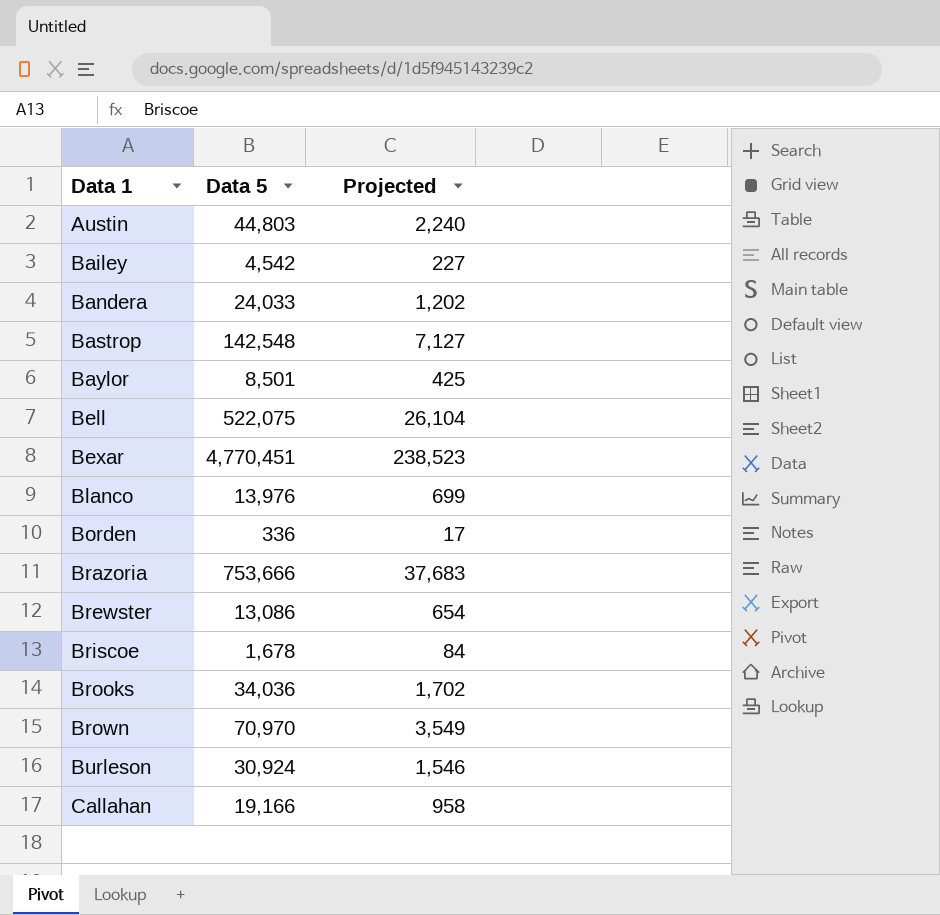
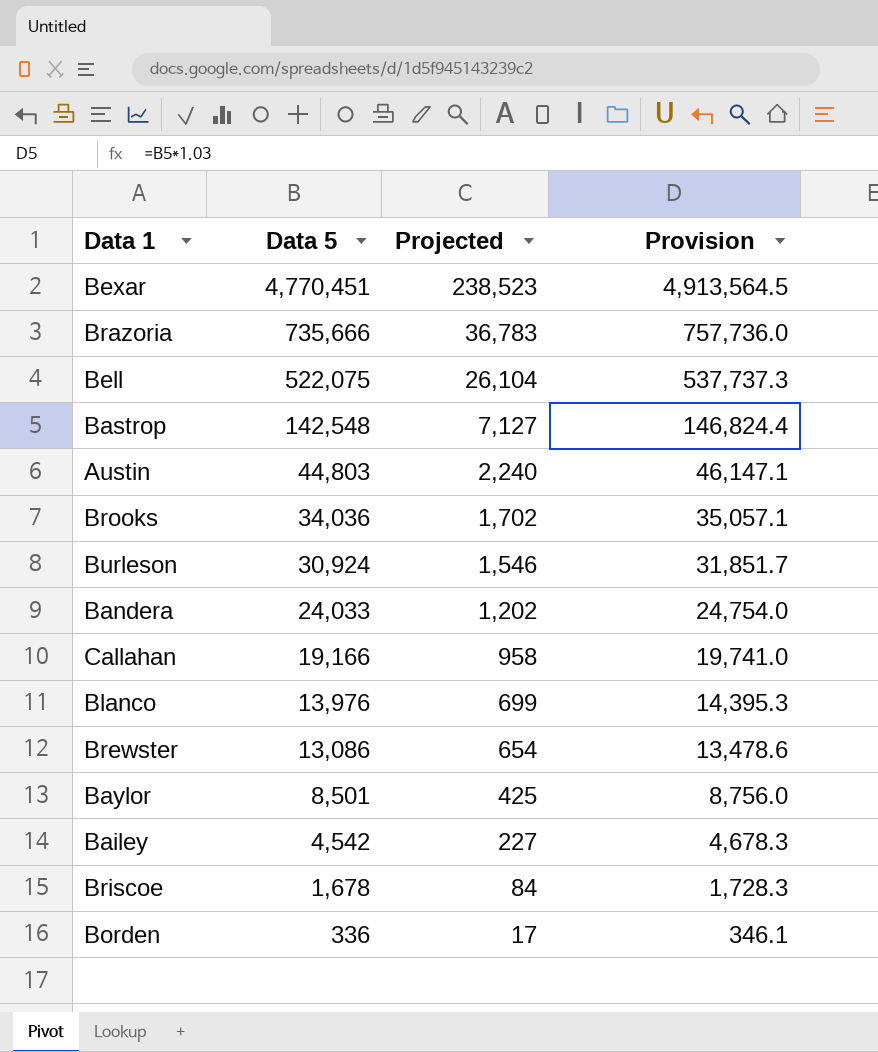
row order: Data 1 ascending -> Data 5 descending
column Provision | formula: none -> [Data 5] * 1.03
row Brown: 70,970 | 3,549 -> none
Brazoria | Data 5: 753,666 -> 735,666
Brazoria | Projected: 37,683 -> 36,783

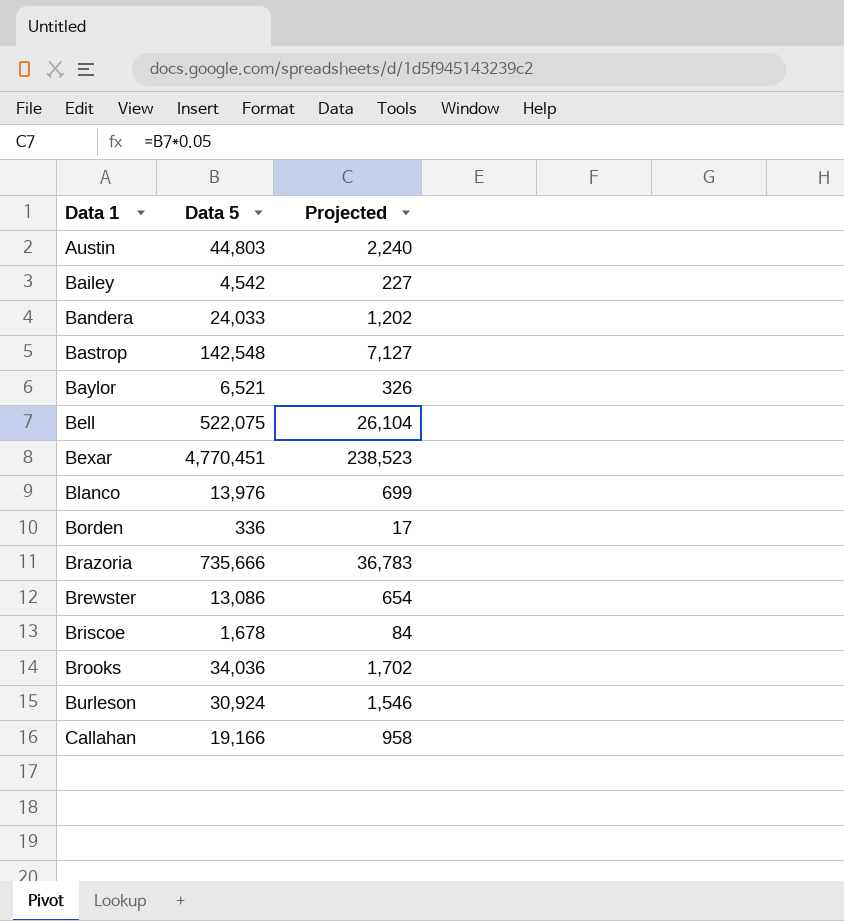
row order: Data 5 descending -> Data 1 ascending
column Provision | formula: [Data 5] * 1.03 -> none
Baylor | Data 5: 8,501 -> 6,521
Baylor | Projected: 425 -> 326

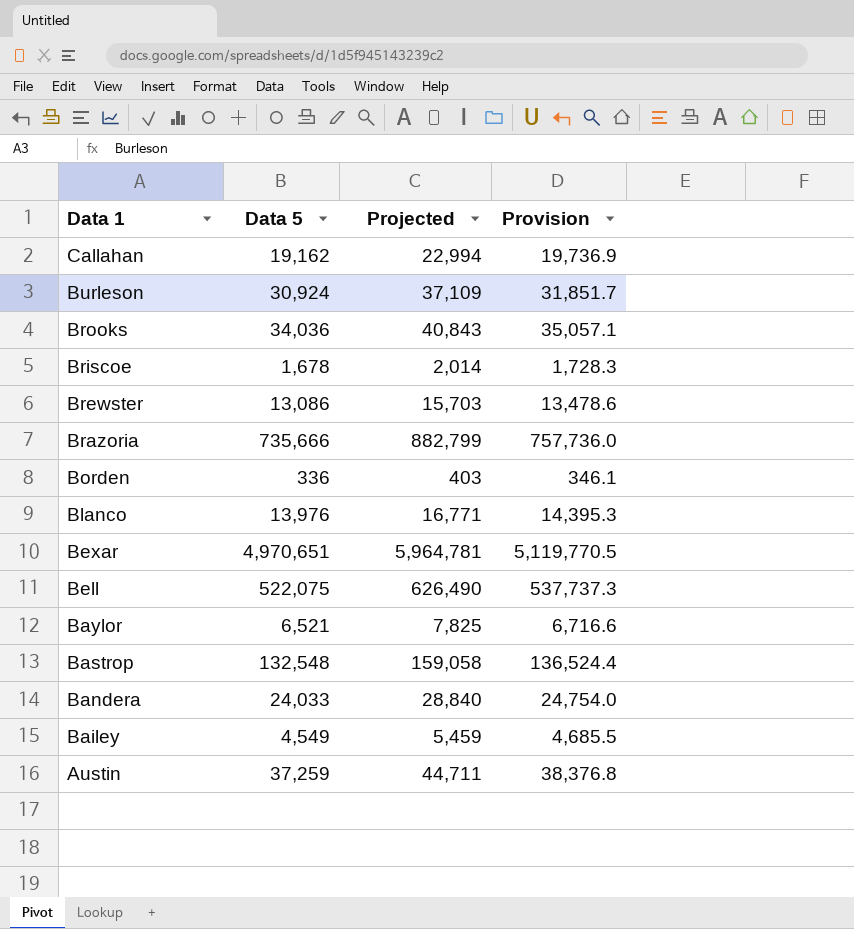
row order: Data 1 ascending -> Data 1 descending
column Projected | formula: [Data 5] * 0.05 -> [Data 5] * 1.2
column Provision | formula: none -> [Data 5] * 1.03
Callahan | Data 5: 19,166 -> 19,162
Bexar | Data 5: 4,770,451 -> 4,970,651
Bastrop | Data 5: 142,548 -> 132,548
Bailey | Data 5: 4,542 -> 4,549
Austin | Data 5: 44,803 -> 37,259

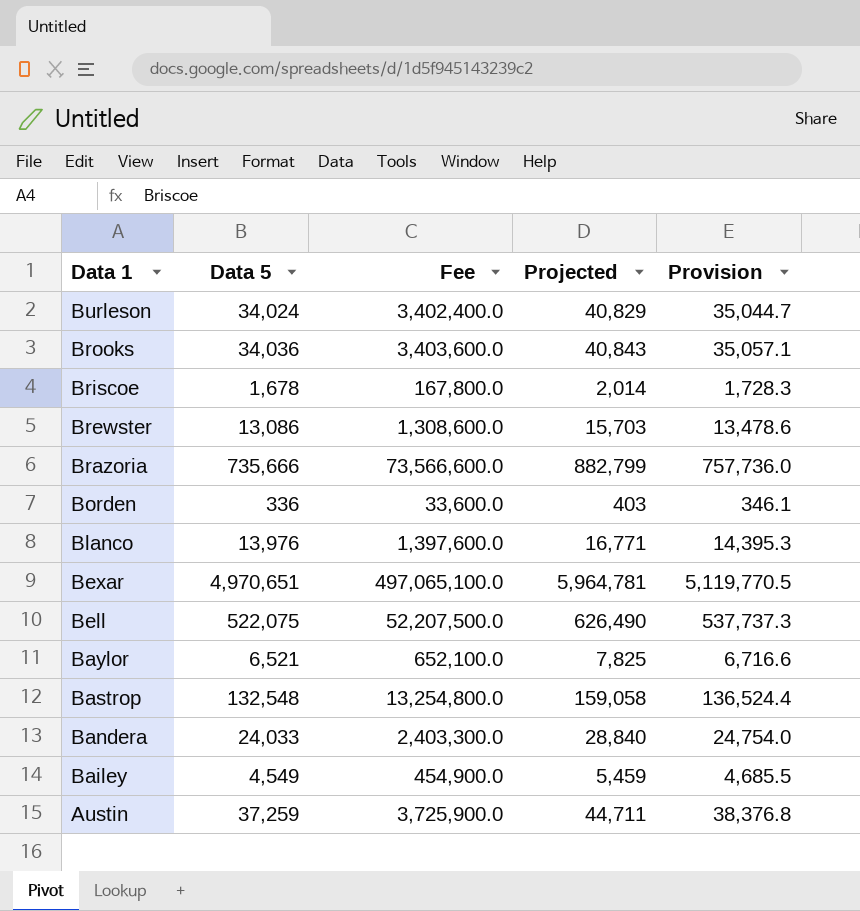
column Fee | formula: none -> [Data 5] * 100
row Callahan: 19,162 | 22,994 | 19,736.9 -> none
Burleson | Data 5: 30,924 -> 34,024
Burleson | Projected: 37,109 -> 40,829
Burleson | Provision: 31,851.7 -> 35,044.7

